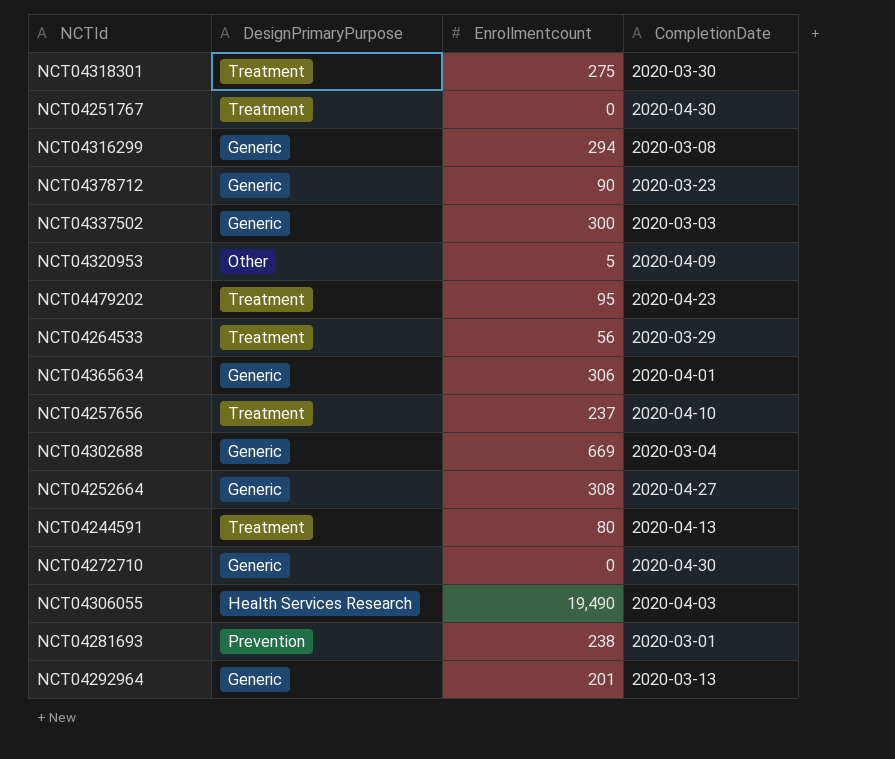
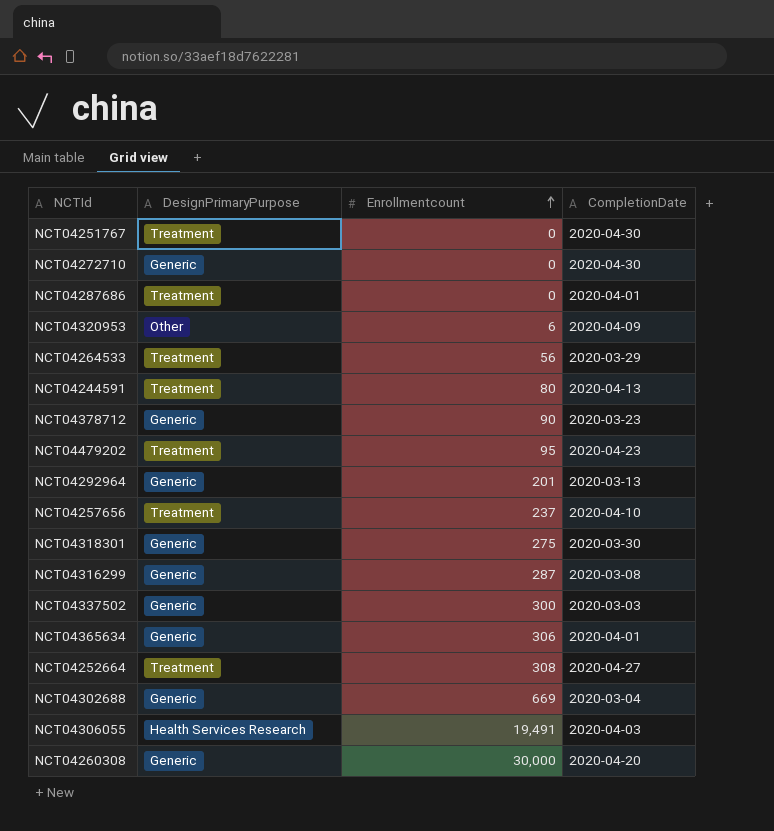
row order: none -> Enrollmentcount ascending
row NCT04281693: Prevention | 238 | 2020-03-01 -> none
row NCT04287686: none -> Treatment | 0 | 2020-04-01
NCT04320953 | Enrollmentcount: 5 -> 6
NCT04318301 | DesignPrimaryPurpose: Treatment -> Generic
NCT04316299 | Enrollmentcount: 294 -> 287
NCT04252664 | DesignPrimaryPurpose: Generic -> Treatment
NCT04306055 | Enrollmentcount: 19,490 -> 19,491
row NCT04260308: none -> Generic | 30,000 | 2020-04-20

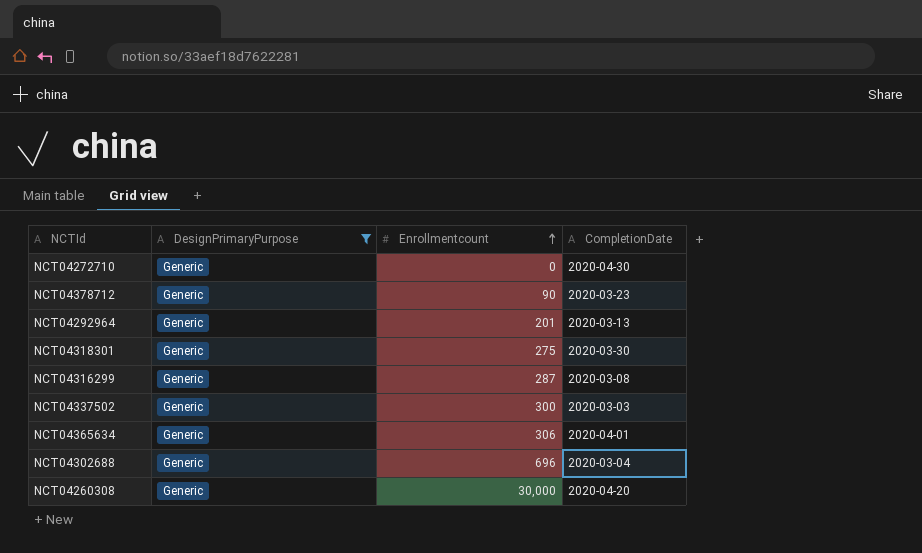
filter: none -> DesignPrimaryPurpose = Generic
NCT04302688 | Enrollmentcount: 669 -> 696

